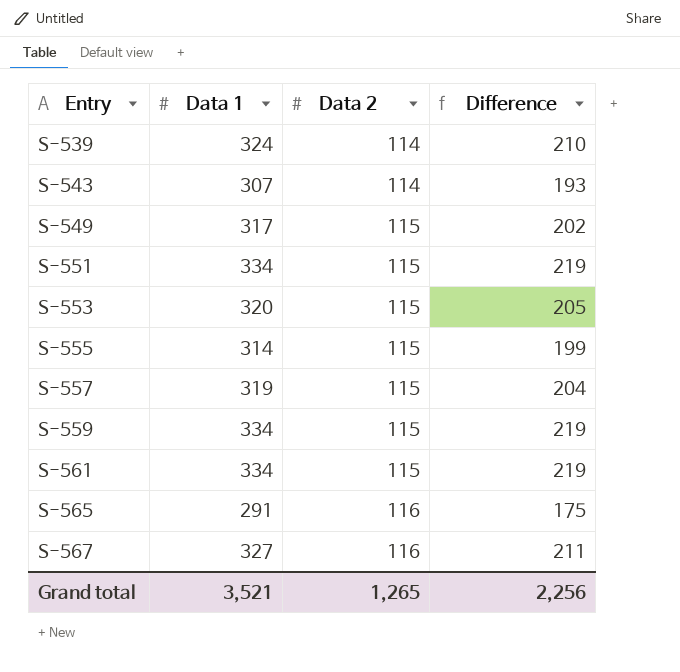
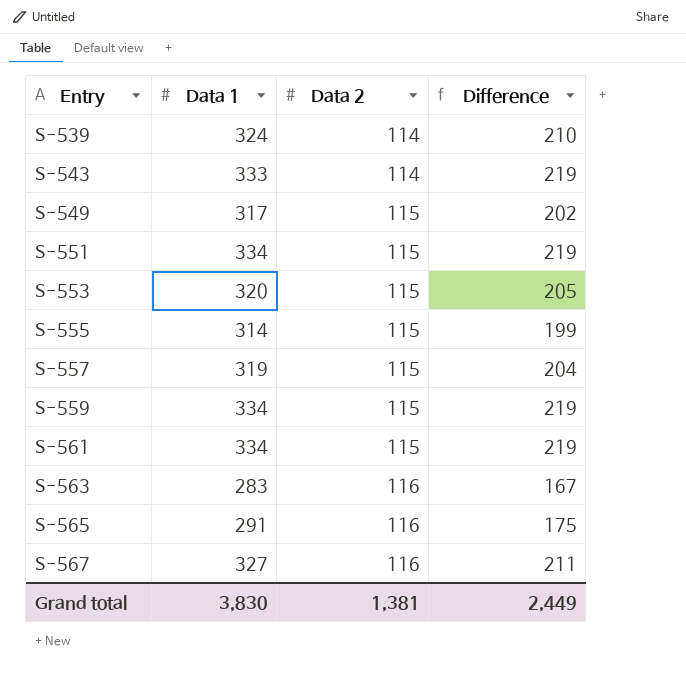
S-543 | Data 1: 307 -> 333
S-543 | Difference: 193 -> 219
row S-563: none -> 283 | 116 | 167
Grand total | Data 1: 3,521 -> 3,830
Grand total | Data 2: 1,265 -> 1,381
Grand total | Difference: 2,256 -> 2,449

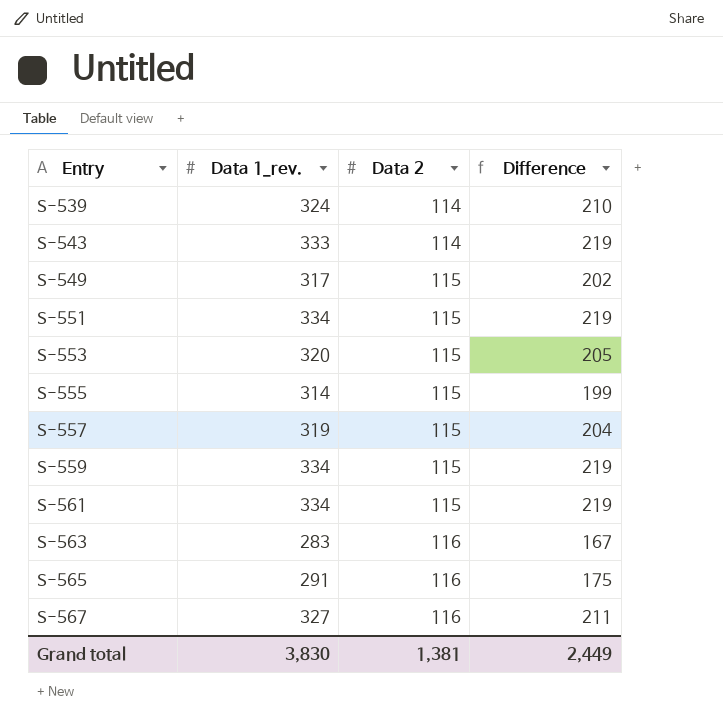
column name: Data 1 -> Data 1_rev.

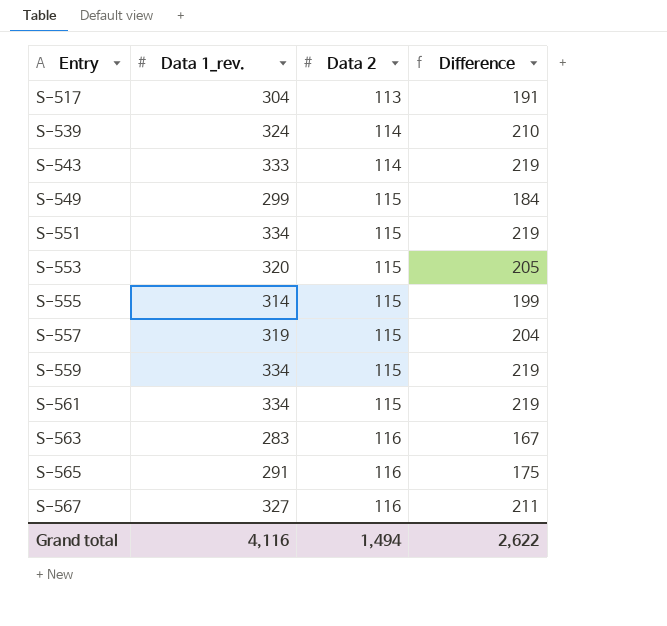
row S-517: none -> 304 | 113 | 191
S-549 | Data 1_rev.: 317 -> 299
S-549 | Difference: 202 -> 184
Grand total | Data 1_rev.: 3,830 -> 4,116
Grand total | Data 2: 1,381 -> 1,494
Grand total | Difference: 2,449 -> 2,622

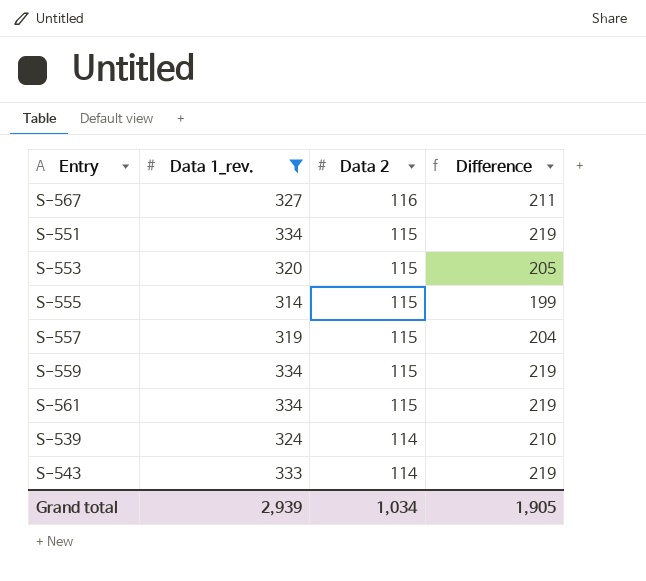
filter: none -> Data 1_rev. >= 314
row order: Entry ascending -> Data 2 descending
Grand total | Data 1_rev.: 4,116 -> 2,939
Grand total | Data 2: 1,494 -> 1,034
Grand total | Difference: 2,622 -> 1,905

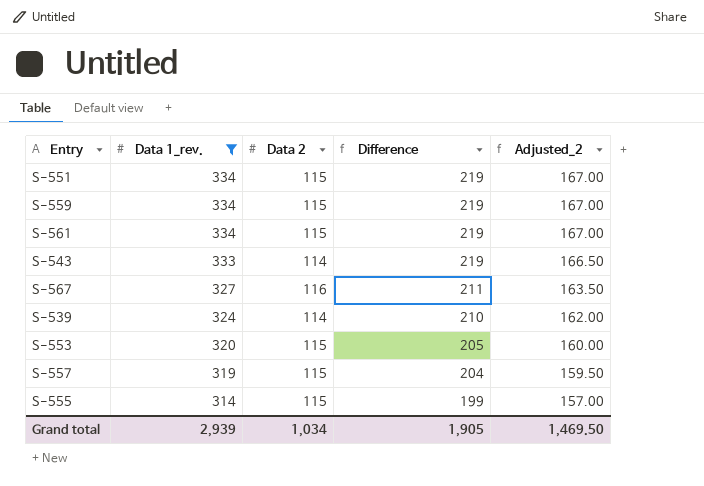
row order: Data 2 descending -> Data 1_rev. descending
column Adjusted_2 | formula: none -> [Data 1_rev.] * 0.5

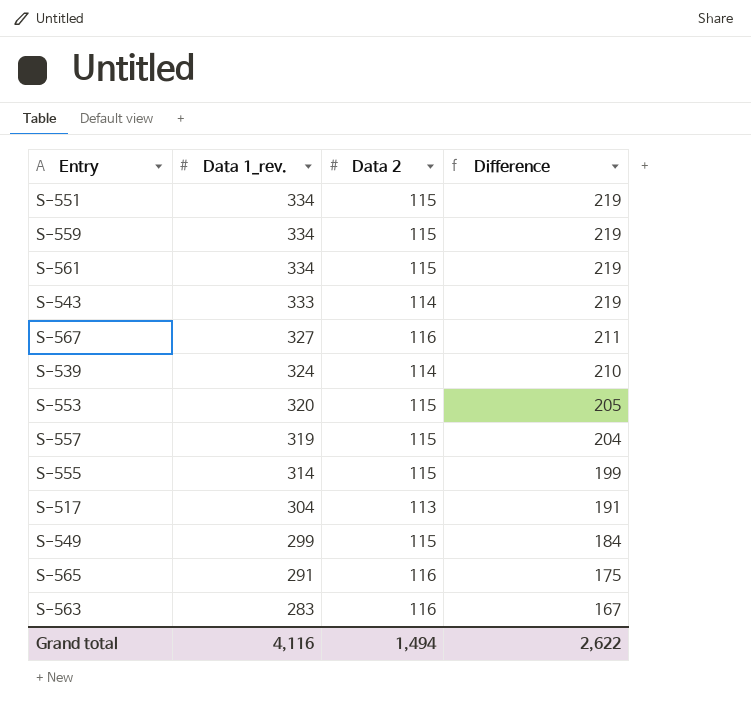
filter: Data 1_rev. >= 314 -> none
column Adjusted_2 | formula: [Data 1_rev.] * 0.5 -> none
Grand total | Data 1_rev.: 2,939 -> 4,116
Grand total | Data 2: 1,034 -> 1,494
Grand total | Difference: 1,905 -> 2,622

